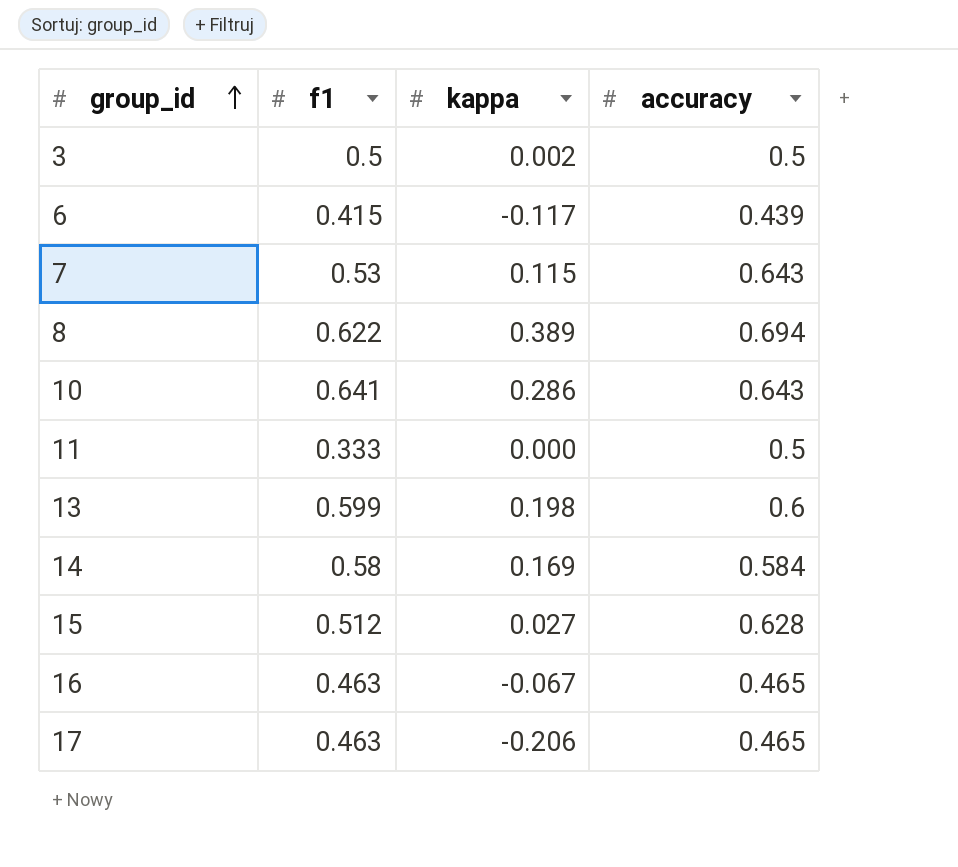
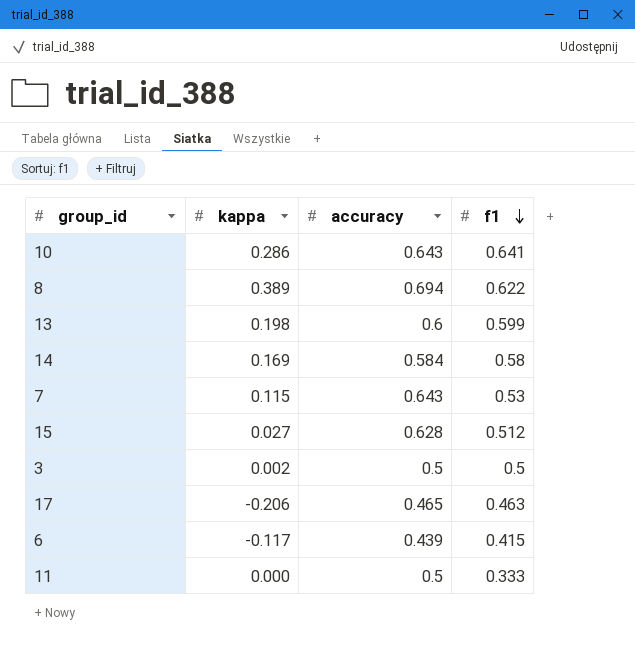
row order: group_id ascending -> f1 descending
column f1 | position: 2 -> 4
row 16: 0.463 | -0.067 | 0.465 -> none

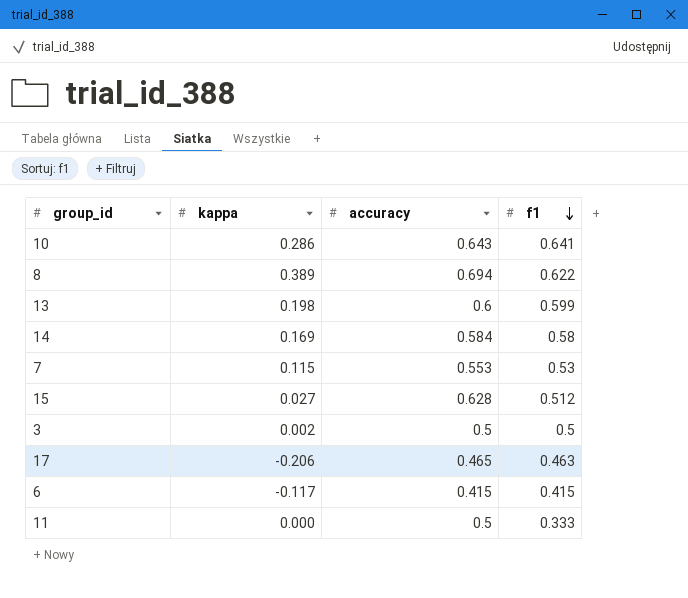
7 | accuracy: 0.643 -> 0.553
6 | accuracy: 0.439 -> 0.415

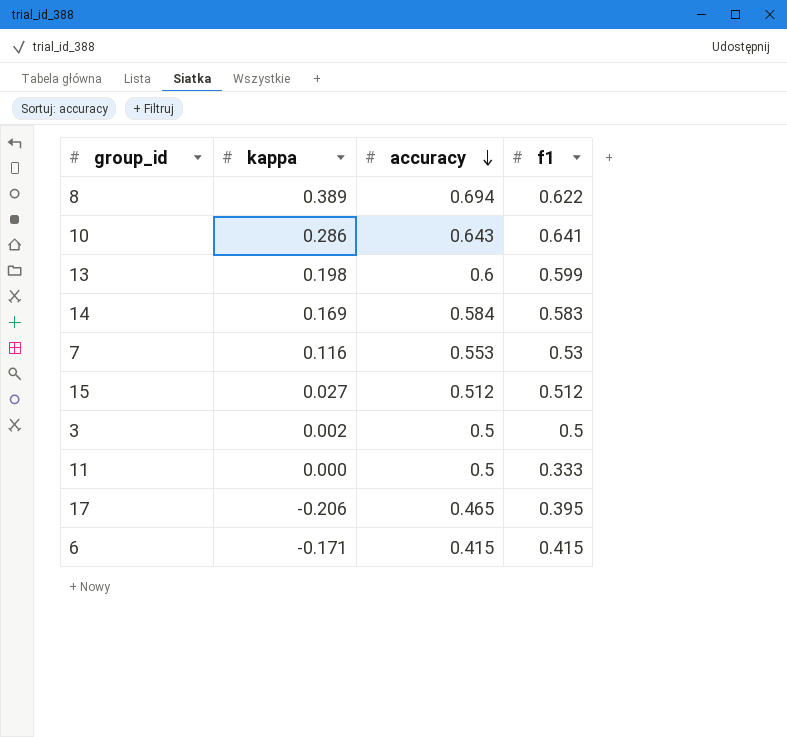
row order: f1 descending -> accuracy descending
14 | f1: 0.58 -> 0.583
7 | kappa: 0.115 -> 0.116
15 | accuracy: 0.628 -> 0.512
17 | f1: 0.463 -> 0.395
6 | kappa: -0.117 -> -0.171

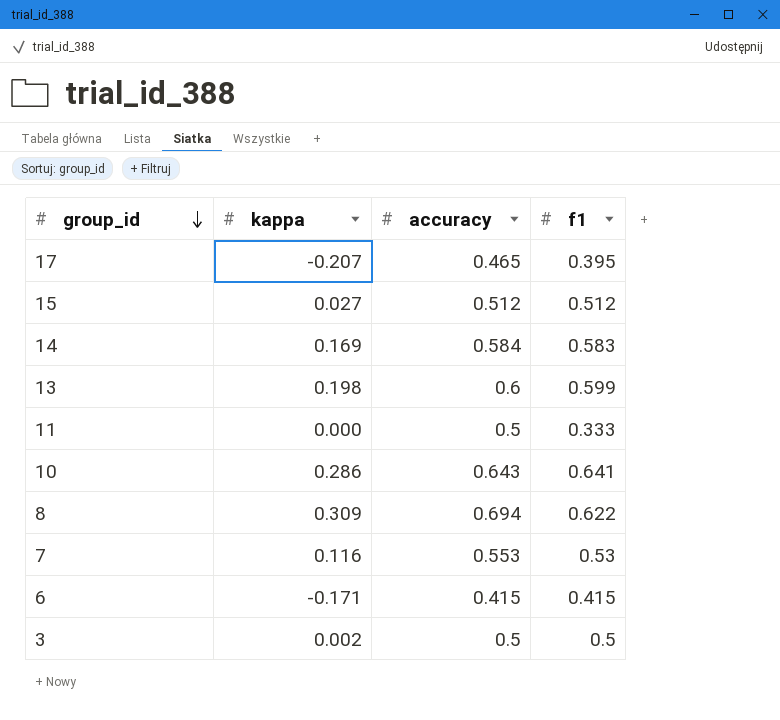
row order: accuracy descending -> group_id descending
17 | kappa: -0.206 -> -0.207
8 | kappa: 0.389 -> 0.309

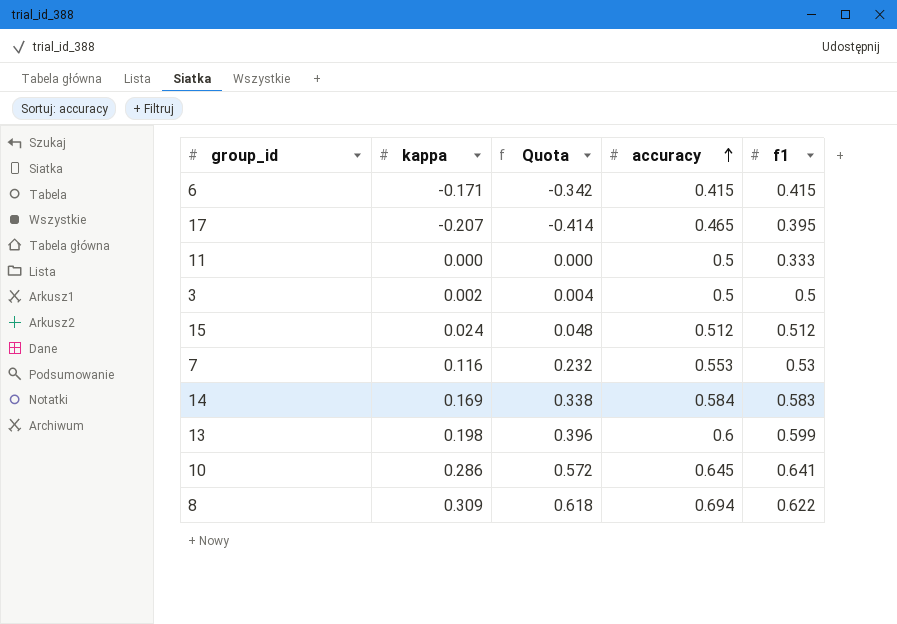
row order: group_id descending -> accuracy ascending
column Quota | formula: none -> [kappa] * 2
15 | kappa: 0.027 -> 0.024
10 | accuracy: 0.643 -> 0.645

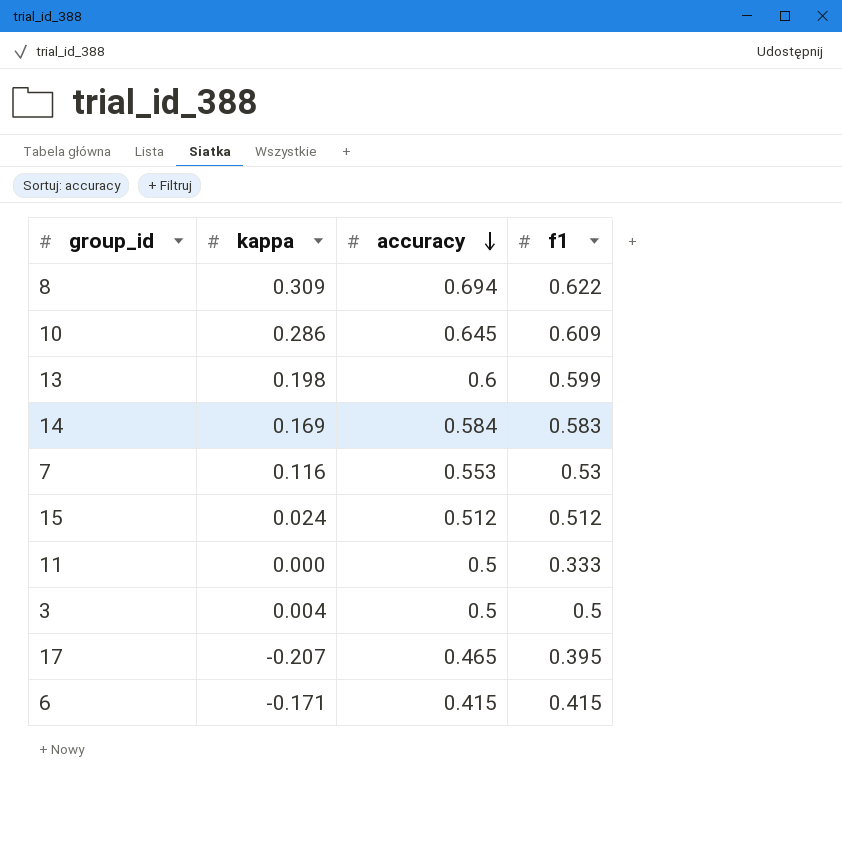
row order: accuracy ascending -> accuracy descending
column Quota | formula: [kappa] * 2 -> none
10 | f1: 0.641 -> 0.609
3 | kappa: 0.002 -> 0.004

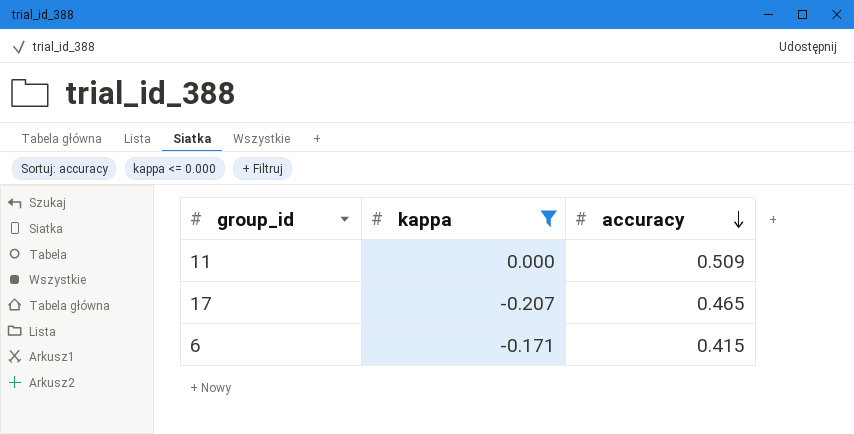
filter: none -> kappa <= 0.000
column f1 | position: 4 -> none
11 | accuracy: 0.5 -> 0.509

